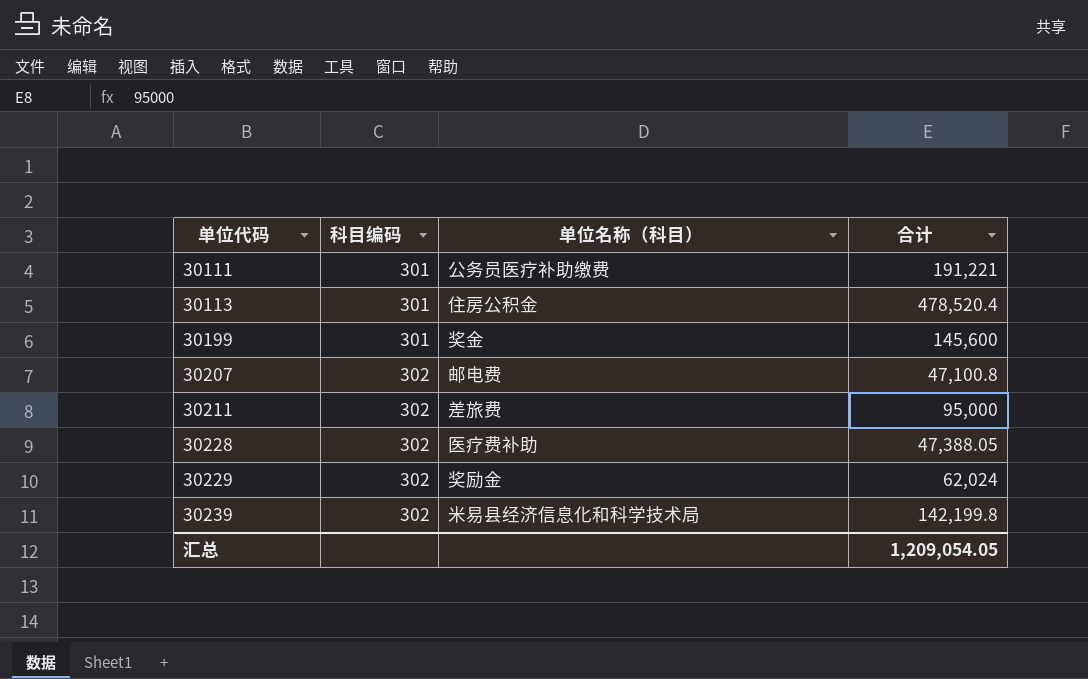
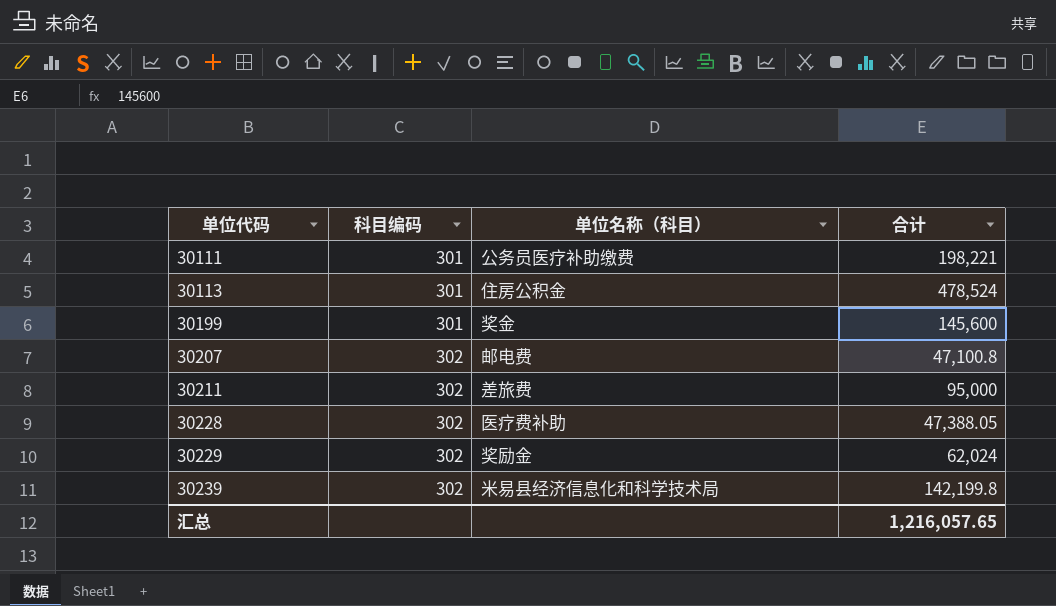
30111 | 合计: 191,221 -> 198,221
30113 | 合计: 478,520.4 -> 478,524
汇总 | 合计: 1,209,054.05 -> 1,216,057.65

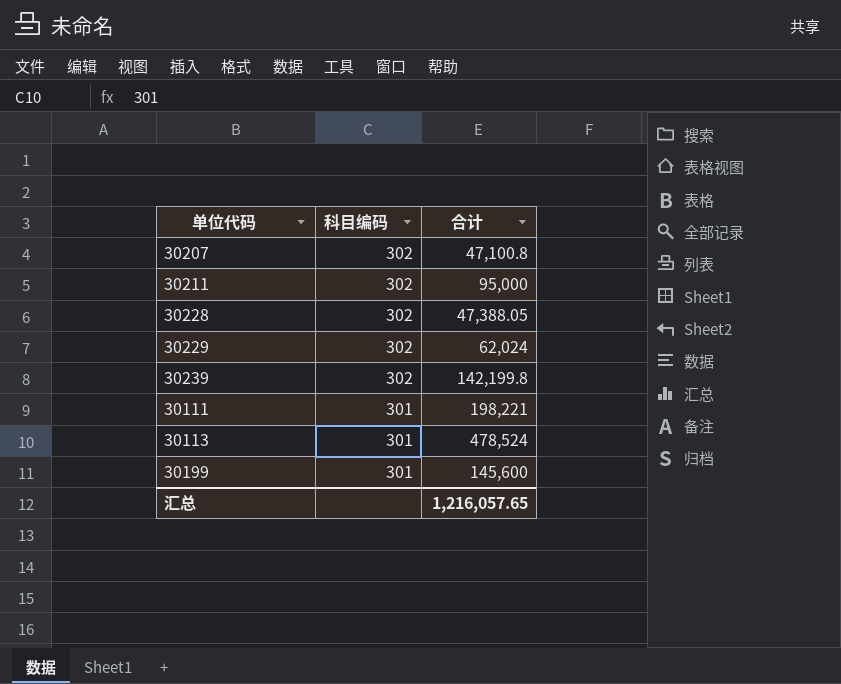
row order: 单位代码 ascending -> 科目编码 descending
column 单位名称（科目） | position: 3 -> none

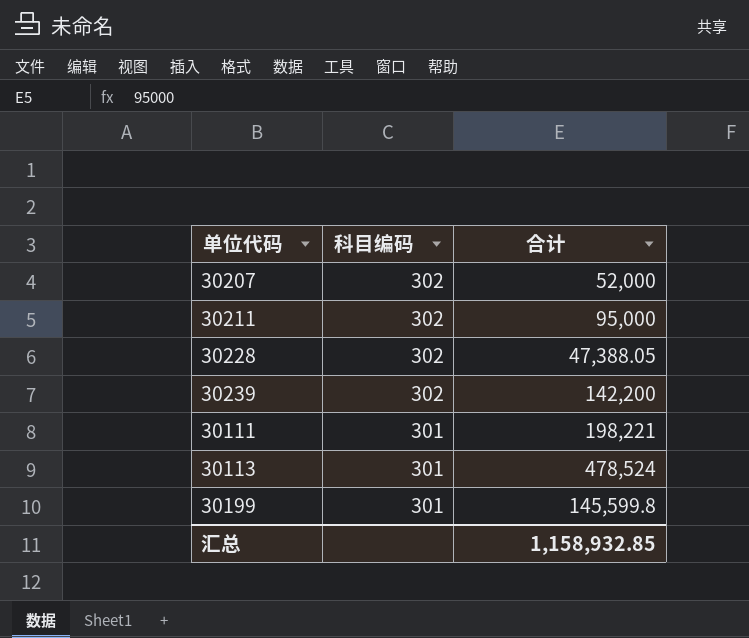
row 30229: 302 | 62,024 -> none
30207 | 合计: 47,100.8 -> 52,000
30239 | 合计: 142,199.8 -> 142,200
30199 | 合计: 145,600 -> 145,599.8
汇总 | 合计: 1,216,057.65 -> 1,158,932.85

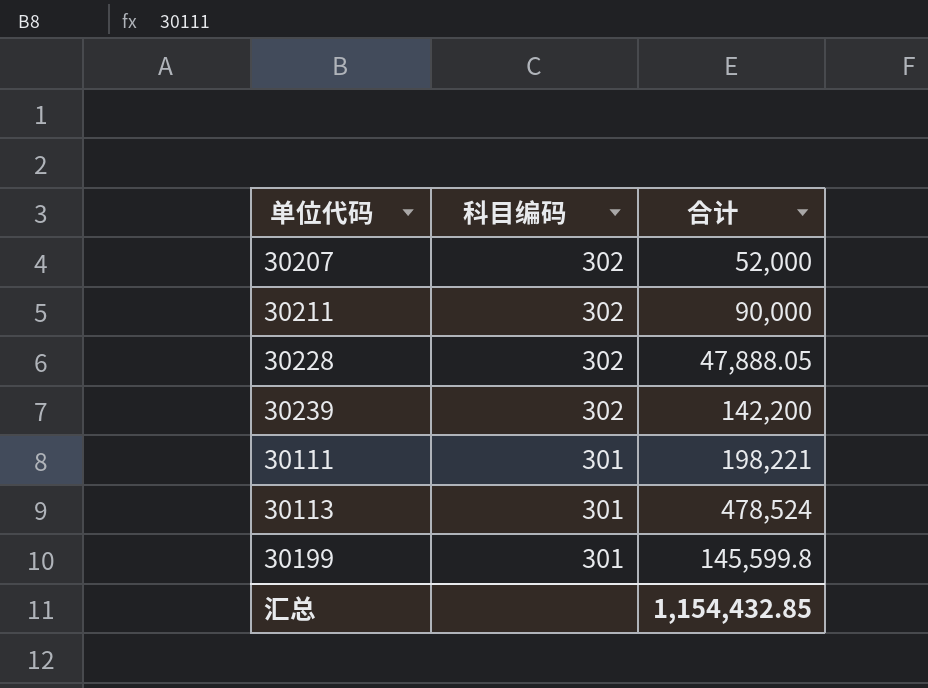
30211 | 合计: 95,000 -> 90,000
30228 | 合计: 47,388.05 -> 47,888.05
汇总 | 合计: 1,158,932.85 -> 1,154,432.85

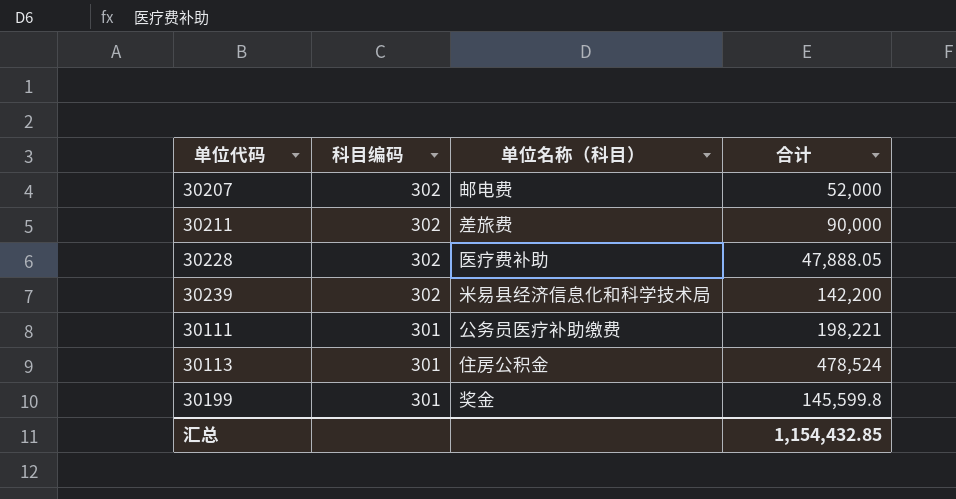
column 单位名称（科目） | position: none -> 3

